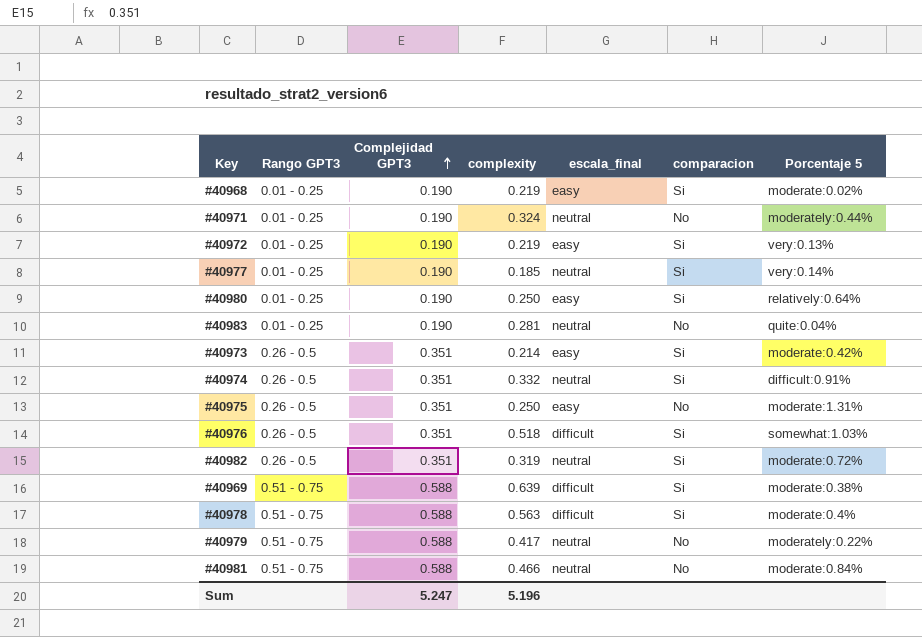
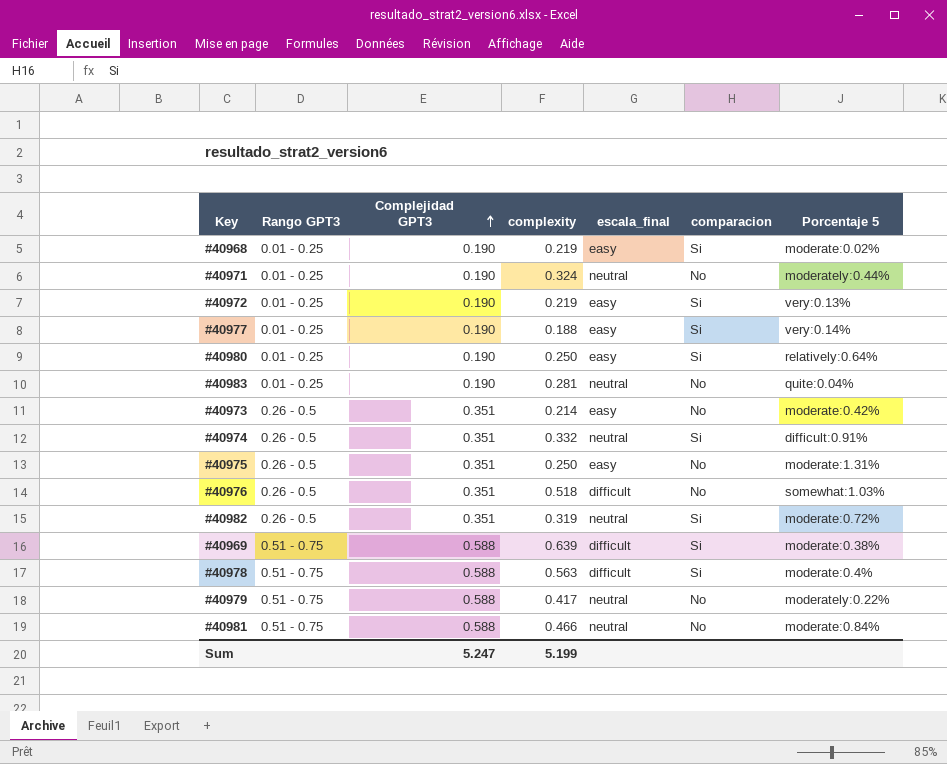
#40977 | complexity: 0.185 -> 0.188
#40977 | escala_final: neutral -> easy
#40973 | comparacion: Si -> No
#40976 | comparacion: Si -> No
Sum | complexity: 5.196 -> 5.199

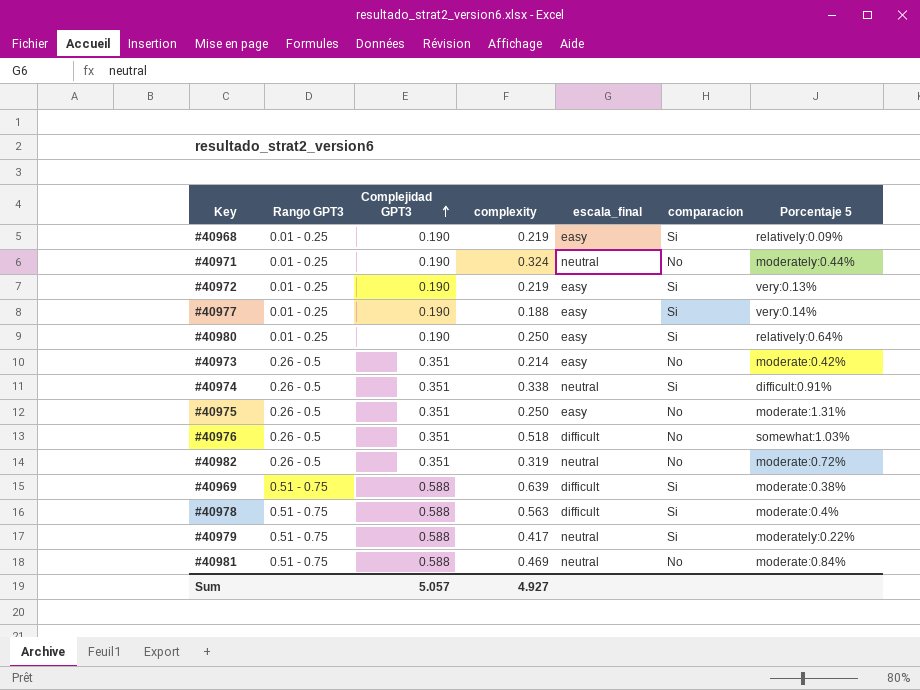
row #40983: 0.01 - 0.25 | 0.190 | 0.281 | neutral | No | quite:0.04% -> none
#40968 | Porcentaje 5: moderate:0.02% -> relatively:0.09%
#40974 | complexity: 0.332 -> 0.338
#40982 | comparacion: Si -> No
#40979 | comparacion: No -> Si
#40981 | complexity: 0.466 -> 0.469
Sum | Complejidad GPT3: 5.247 -> 5.057
Sum | complexity: 5.199 -> 4.927

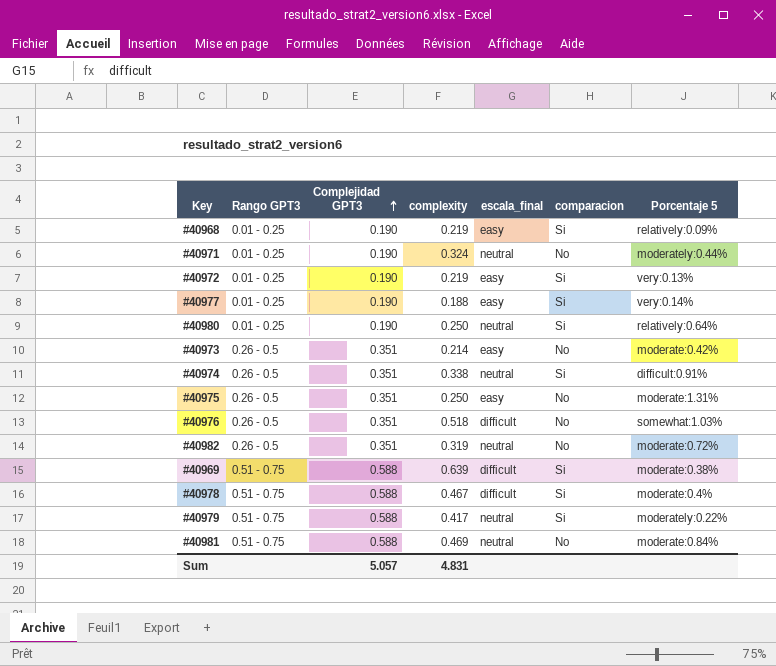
#40980 | escala_final: easy -> neutral
#40978 | complexity: 0.563 -> 0.467
Sum | complexity: 4.927 -> 4.831

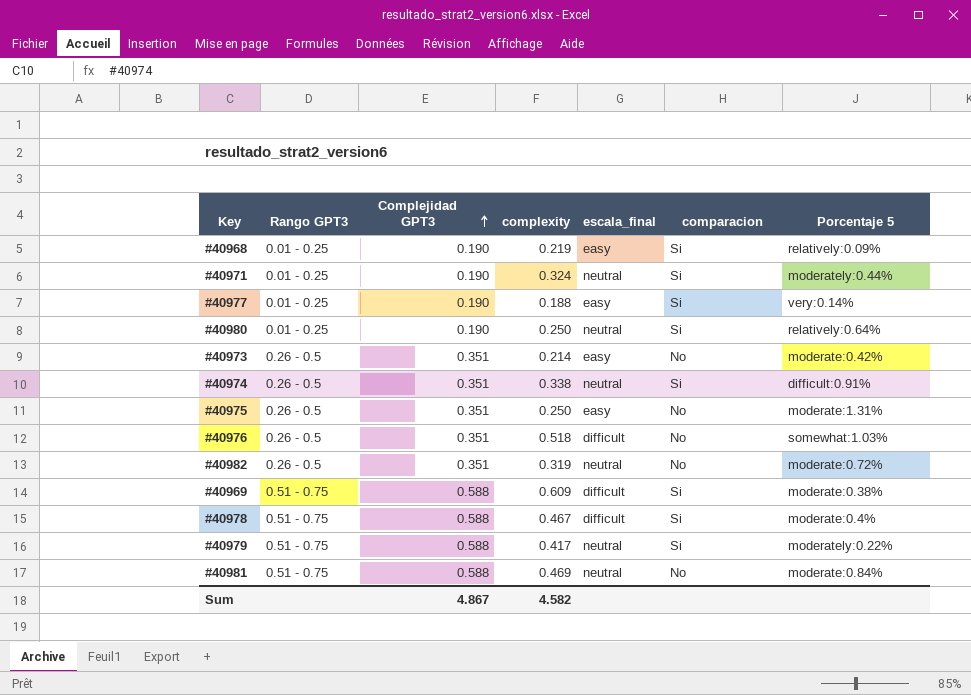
row #40972: 0.01 - 0.25 | 0.190 | 0.219 | easy | Si | very:0.13% -> none
#40971 | comparacion: No -> Si
#40969 | complexity: 0.639 -> 0.609
Sum | Complejidad GPT3: 5.057 -> 4.867
Sum | complexity: 4.831 -> 4.582

